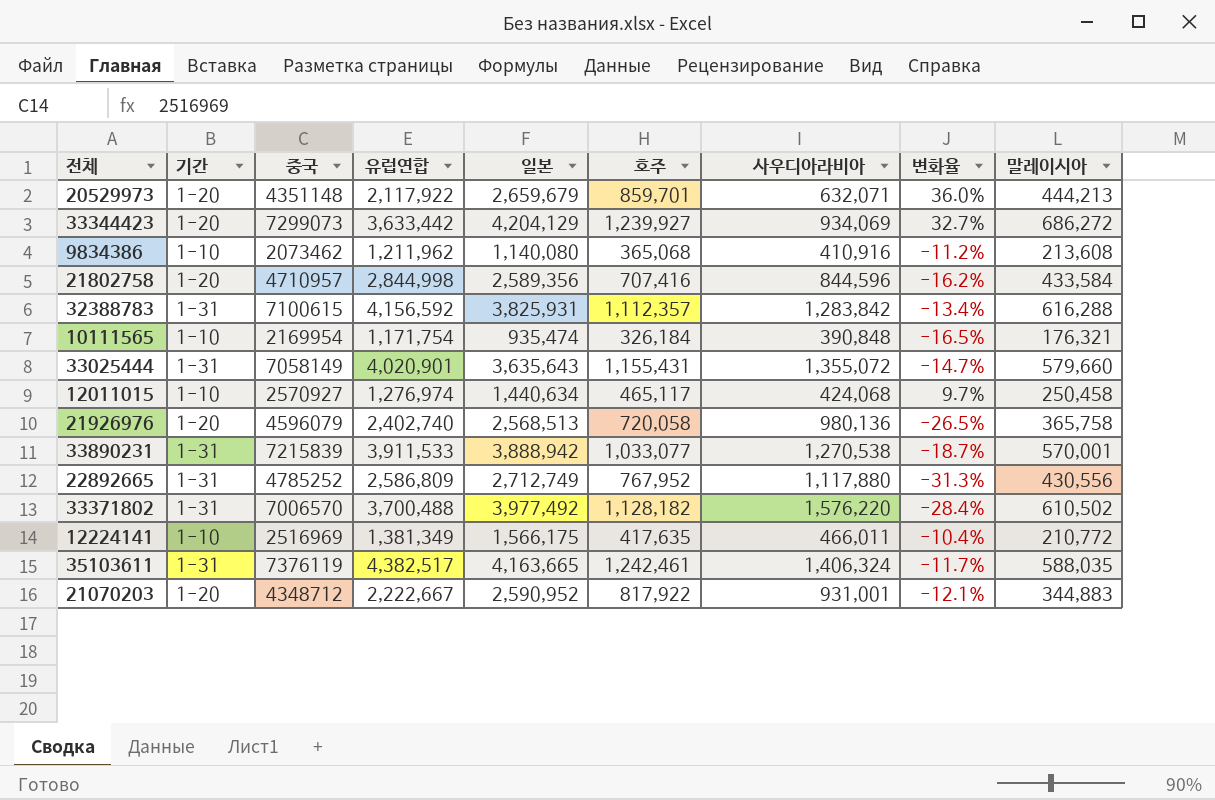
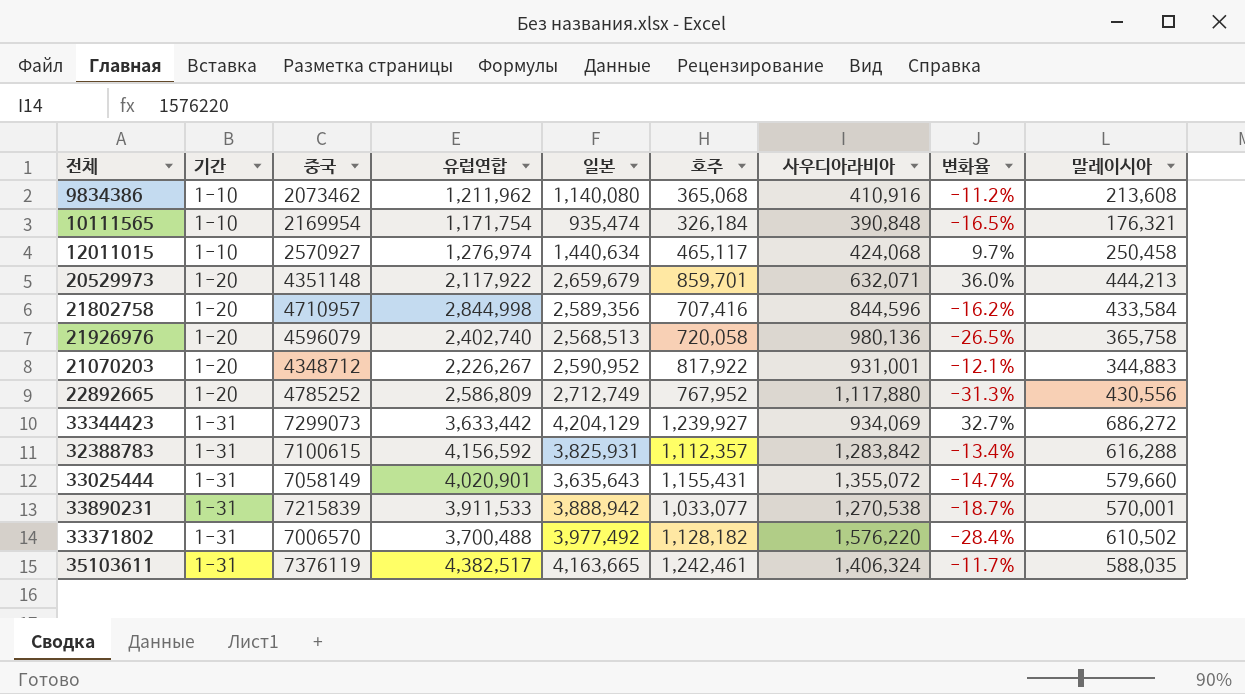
row order: none -> 기간 ascending
row 12224141: 1-10 | 2516969 | 1,381,349 | 1,566,175 | 417,635 | 466,011 | -10.4% | 210,772 -> none
21070203 | 유럽연합: 2,222,667 -> 2,226,267
22892665 | 기간: 1-31 -> 1-20
33344423 | 기간: 1-20 -> 1-31

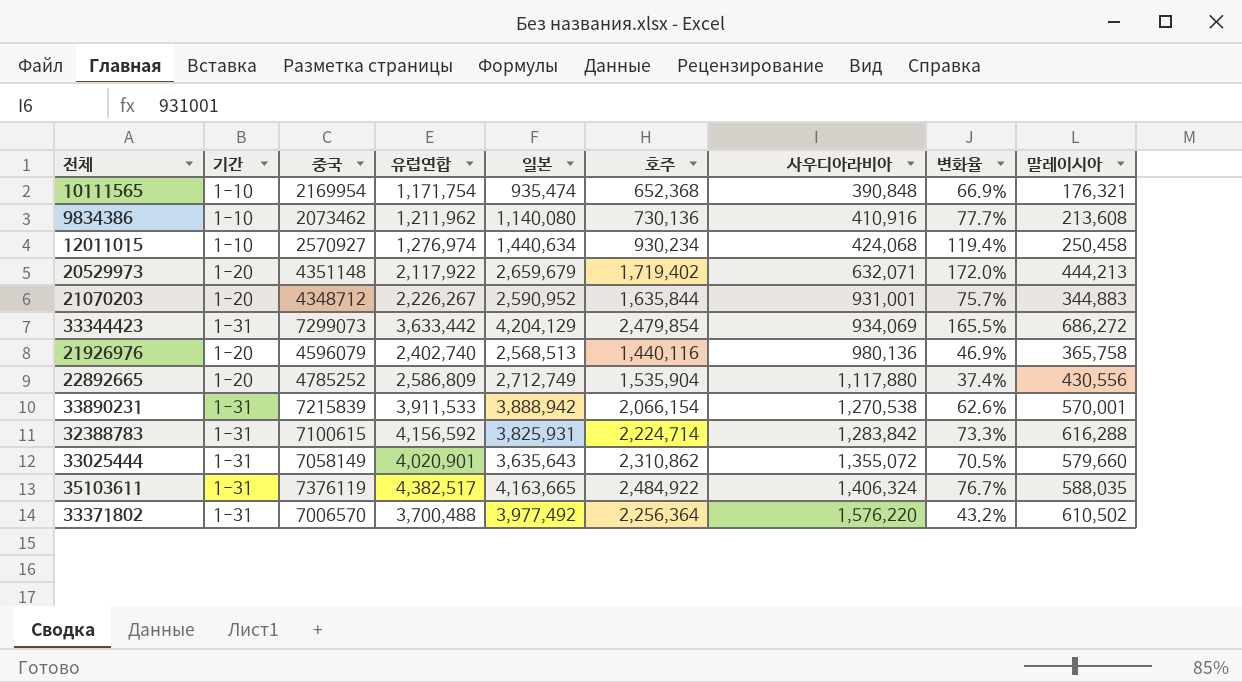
row order: 기간 ascending -> 사우디아라비아 ascending
row 21802758: 1-20 | 4710957 | 2,844,998 | 2,589,356 | 707,416 | 844,596 | -16.2% | 433,584 -> none
10111565 | 호주: 326,184 -> 652,368
10111565 | 변화율: -16.5% -> 66.9%
9834386 | 호주: 365,068 -> 730,136
9834386 | 변화율: -11.2% -> 77.7%
12011015 | 호주: 465,117 -> 930,234
12011015 | 변화율: 9.7% -> 119.4%
20529973 | 호주: 859,701 -> 1,719,402
20529973 | 변화율: 36.0% -> 172.0%
21070203 | 호주: 817,922 -> 1,635,844
21070203 | 변화율: -12.1% -> 75.7%
33344423 | 호주: 1,239,927 -> 2,479,854
33344423 | 변화율: 32.7% -> 165.5%
21926976 | 호주: 720,058 -> 1,440,116
21926976 | 변화율: -26.5% -> 46.9%
22892665 | 호주: 767,952 -> 1,535,904
22892665 | 변화율: -31.3% -> 37.4%
33890231 | 호주: 1,033,077 -> 2,066,154
33890231 | 변화율: -18.7% -> 62.6%
32388783 | 호주: 1,112,357 -> 2,224,714
32388783 | 변화율: -13.4% -> 73.3%
33025444 | 호주: 1,155,431 -> 2,310,862
33025444 | 변화율: -14.7% -> 70.5%
35103611 | 호주: 1,242,461 -> 2,484,922
35103611 | 변화율: -11.7% -> 76.7%
33371802 | 호주: 1,128,182 -> 2,256,364
33371802 | 변화율: -28.4% -> 43.2%

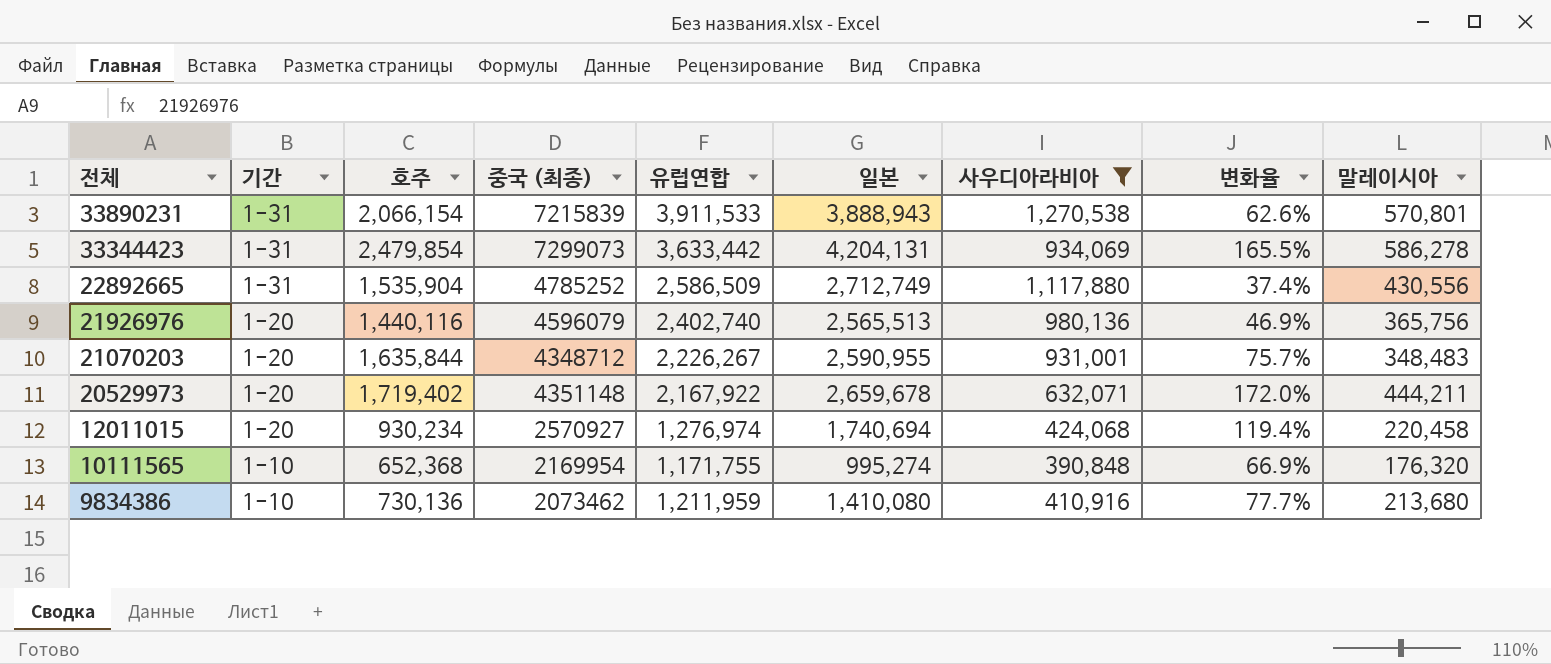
filter: none -> 사우디아라비아 <= 1,270,538
row order: 사우디아라비아 ascending -> 전체 descending
column 호주 | position: 6 -> 3
column name: 중국 -> 중국 (최종)
33890231 | 일본: 3,888,942 -> 3,888,943
33890231 | 말레이시아: 570,001 -> 570,801
33344423 | 일본: 4,204,129 -> 4,204,131
33344423 | 말레이시아: 686,272 -> 586,278
22892665 | 기간: 1-20 -> 1-31
22892665 | 유럽연합: 2,586,809 -> 2,586,509
21926976 | 일본: 2,568,513 -> 2,565,513
21926976 | 말레이시아: 365,758 -> 365,756
21070203 | 일본: 2,590,952 -> 2,590,955
21070203 | 말레이시아: 344,883 -> 348,483
20529973 | 유럽연합: 2,117,922 -> 2,167,922
20529973 | 일본: 2,659,679 -> 2,659,678
20529973 | 말레이시아: 444,213 -> 444,211
12011015 | 기간: 1-10 -> 1-20
12011015 | 일본: 1,440,634 -> 1,740,694
12011015 | 말레이시아: 250,458 -> 220,458
10111565 | 유럽연합: 1,171,754 -> 1,171,755
10111565 | 일본: 935,474 -> 995,274
10111565 | 말레이시아: 176,321 -> 176,320
9834386 | 유럽연합: 1,211,962 -> 1,211,959
9834386 | 일본: 1,140,080 -> 1,410,080
9834386 | 말레이시아: 213,608 -> 213,680

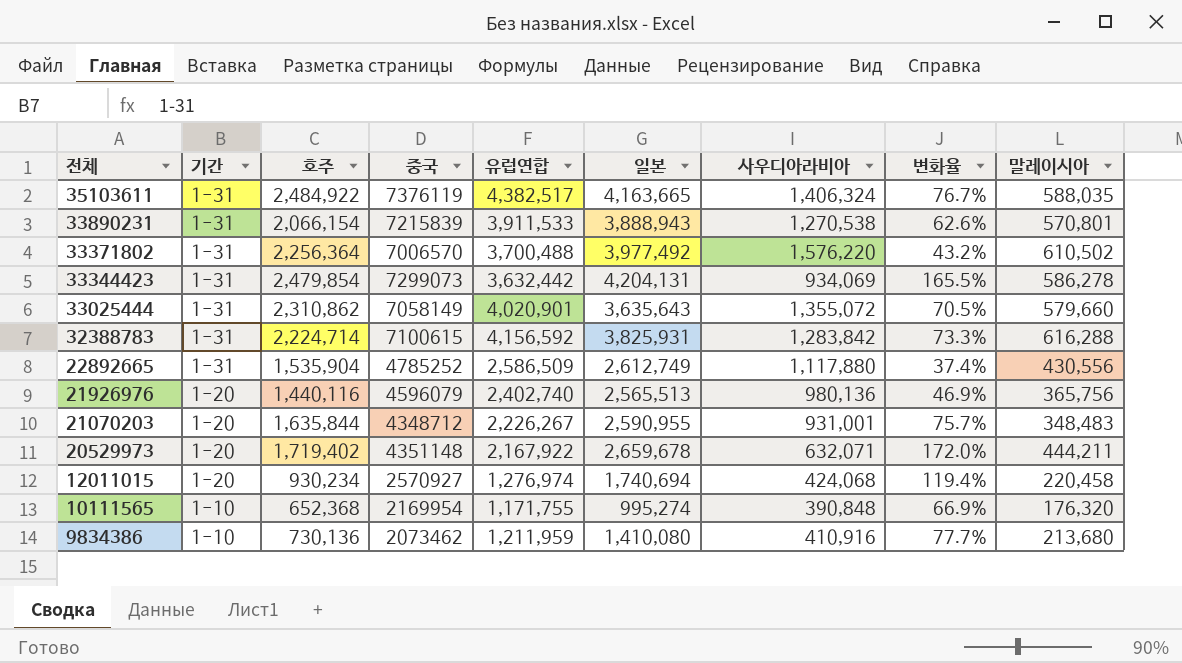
filter: 사우디아라비아 <= 1,270,538 -> none
column name: 중국 (최종) -> 중국
33344423 | 유럽연합: 3,633,442 -> 3,632,442
22892665 | 일본: 2,712,749 -> 2,612,749

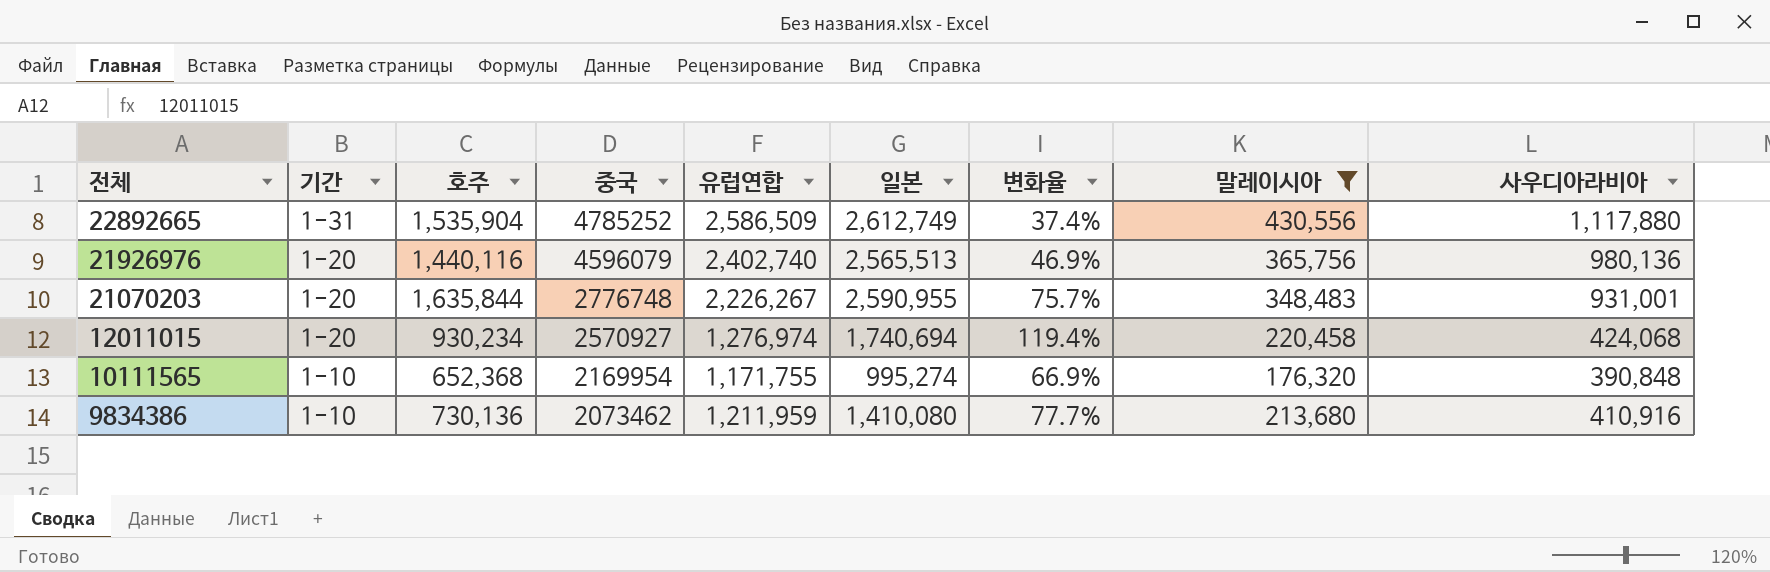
filter: none -> 말레이시아 <= 430,556
column 사우디아라비아 | position: 7 -> 9
21070203 | 중국: 4348712 -> 2776748

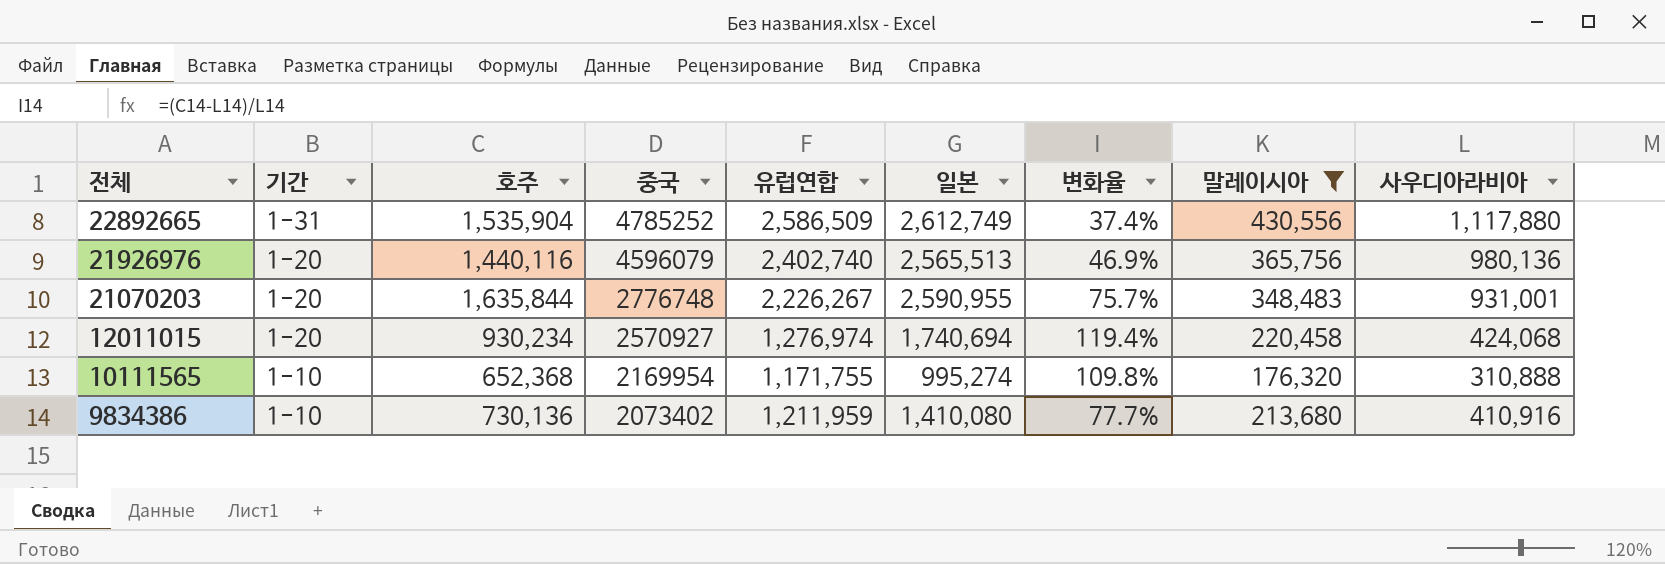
10111565 | 변화율: 66.9% -> 109.8%
10111565 | 사우디아라비아: 390,848 -> 310,888
9834386 | 중국: 2073462 -> 2073402

